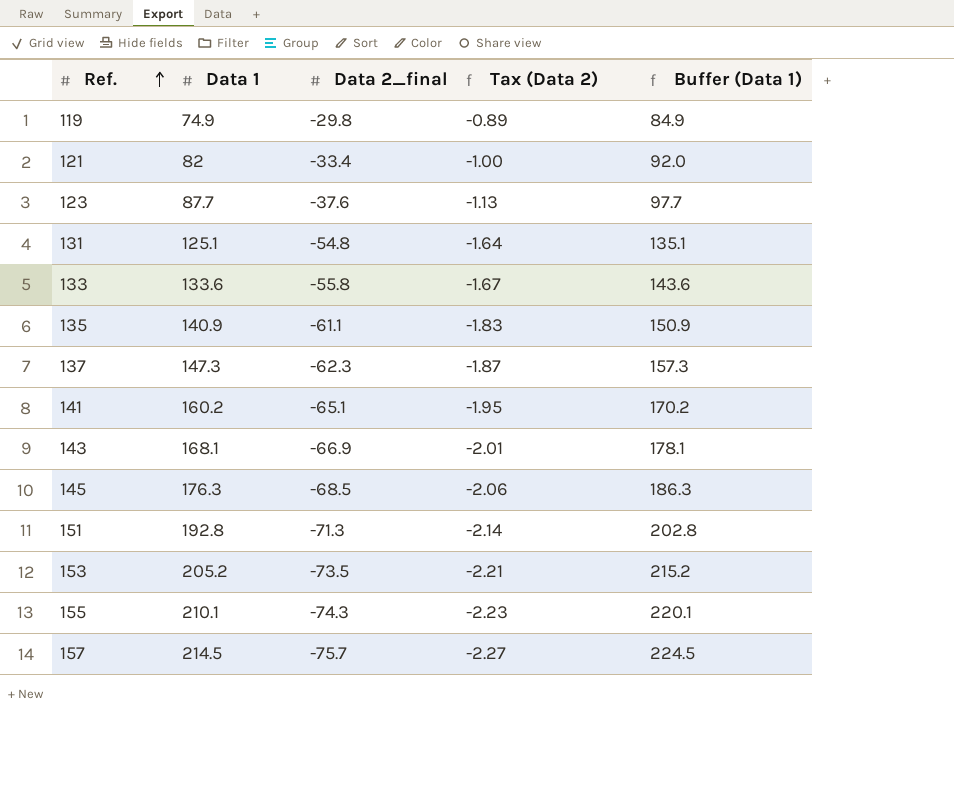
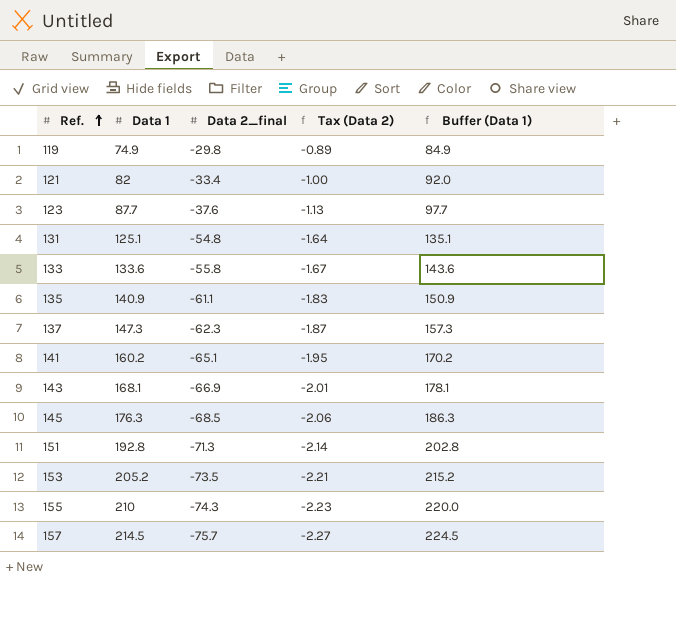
155 | Data 1: 210.1 -> 210
155 | Buffer (Data 1): 220.1 -> 220.0

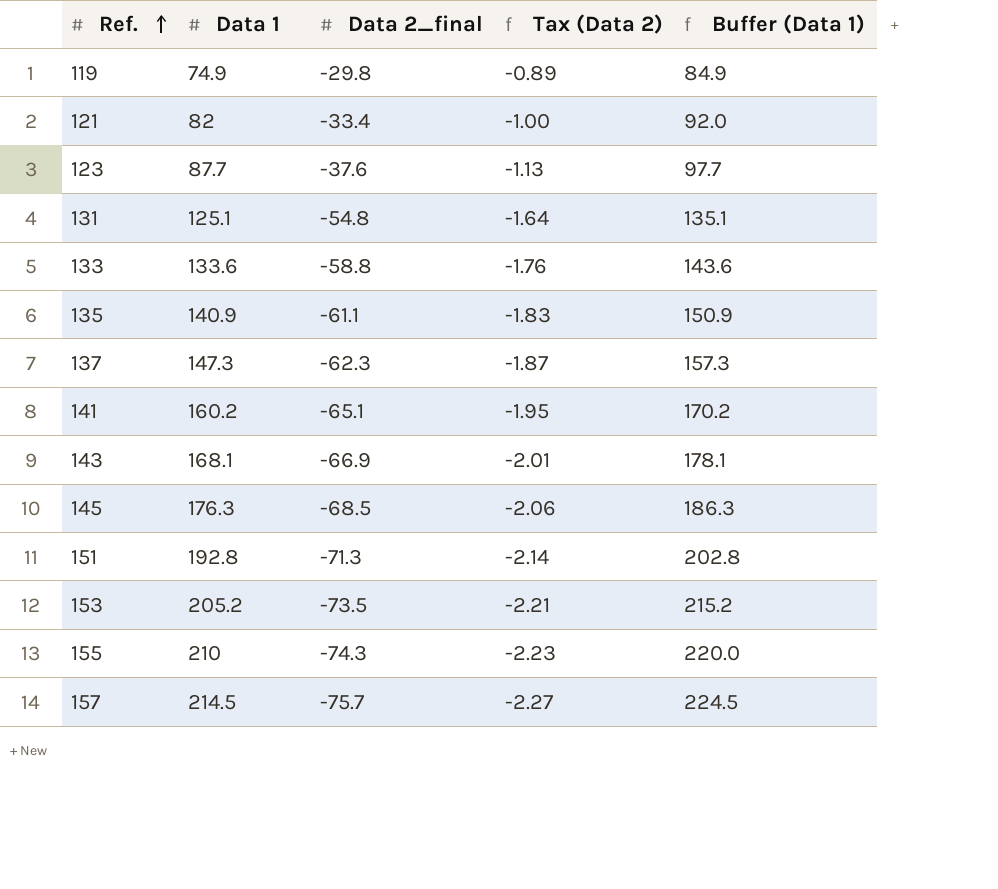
133 | Data 2_final: -55.8 -> -58.8
133 | Tax (Data 2): -1.67 -> -1.76

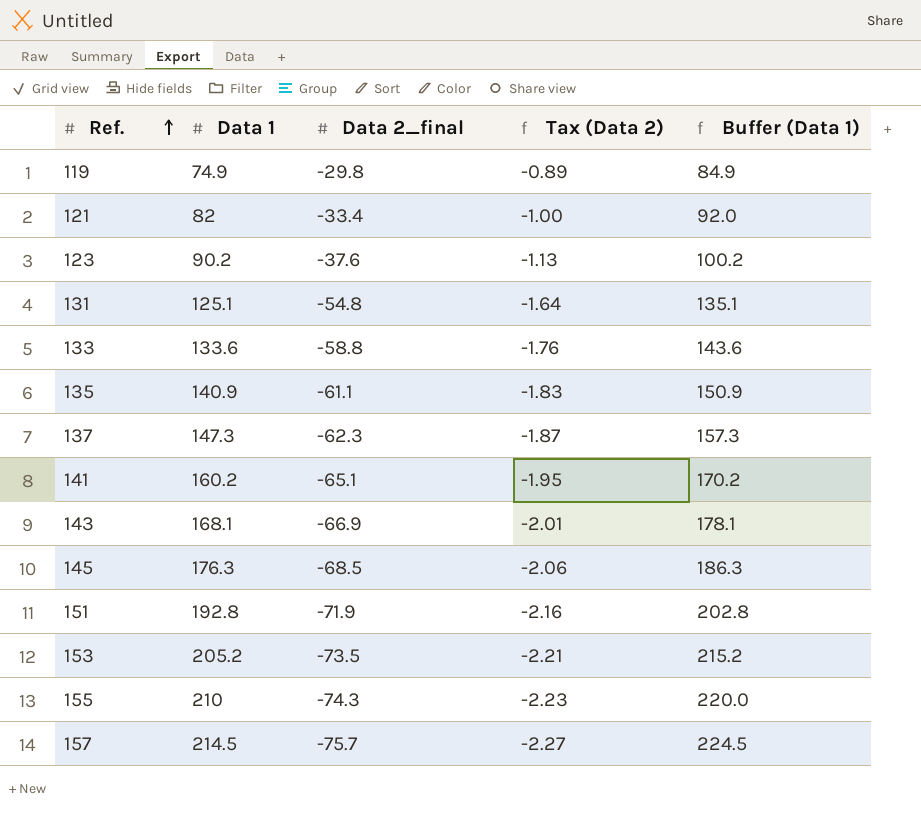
123 | Data 1: 87.7 -> 90.2
123 | Buffer (Data 1): 97.7 -> 100.2
151 | Data 2_final: -71.3 -> -71.9
151 | Tax (Data 2): -2.14 -> -2.16

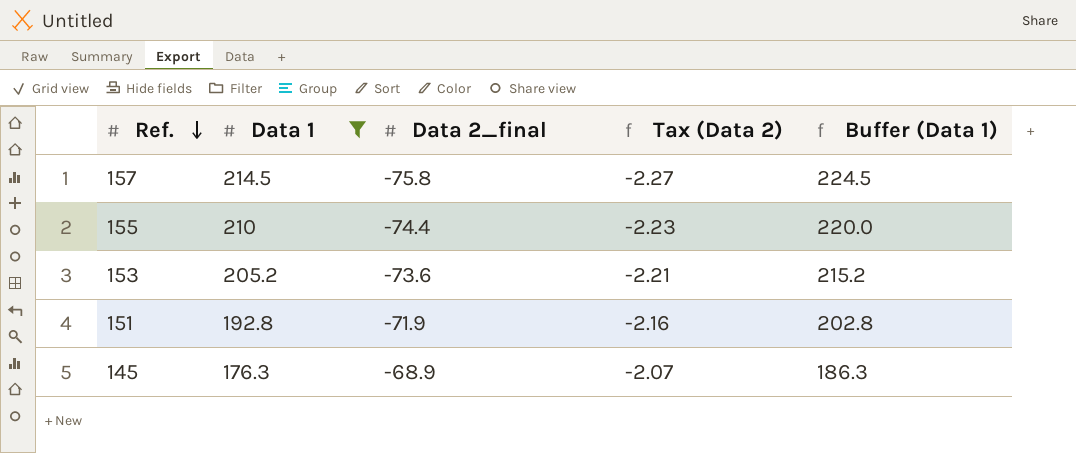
filter: none -> Data 1 >= 176.3
row order: Ref. ascending -> Ref. descending
157 | Data 2_final: -75.7 -> -75.8
155 | Data 2_final: -74.3 -> -74.4
153 | Data 2_final: -73.5 -> -73.6
145 | Data 2_final: -68.5 -> -68.9
145 | Tax (Data 2): -2.06 -> -2.07

